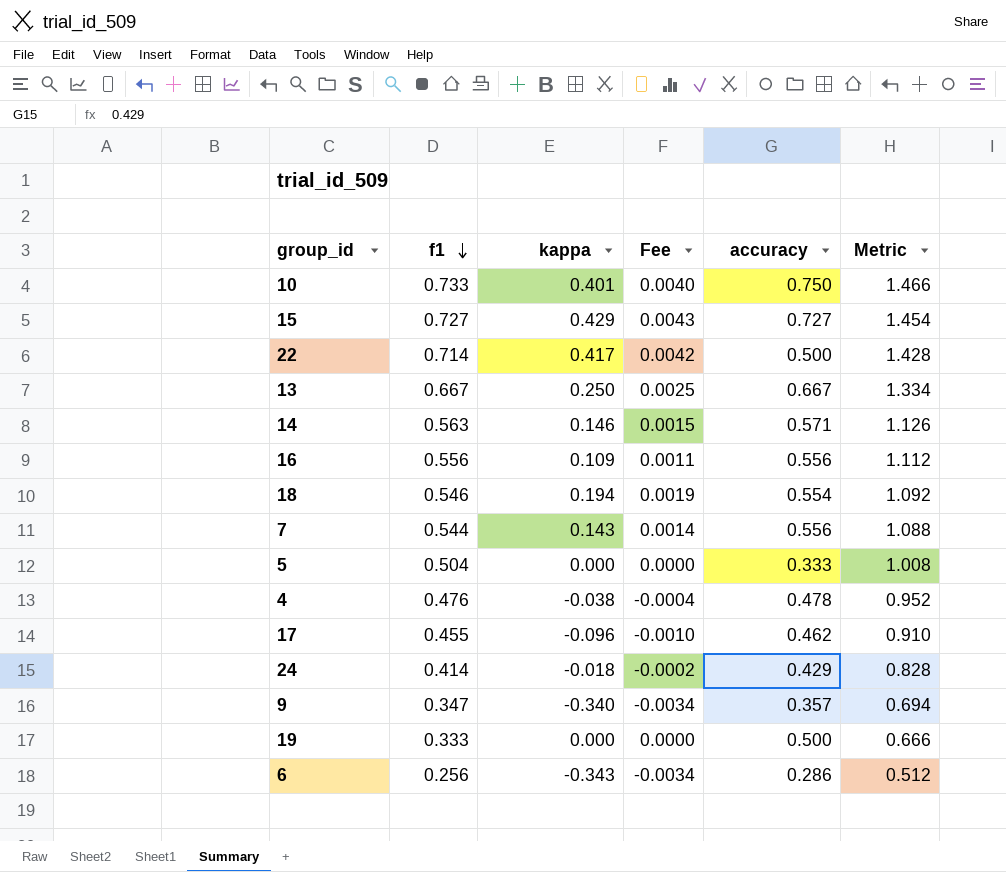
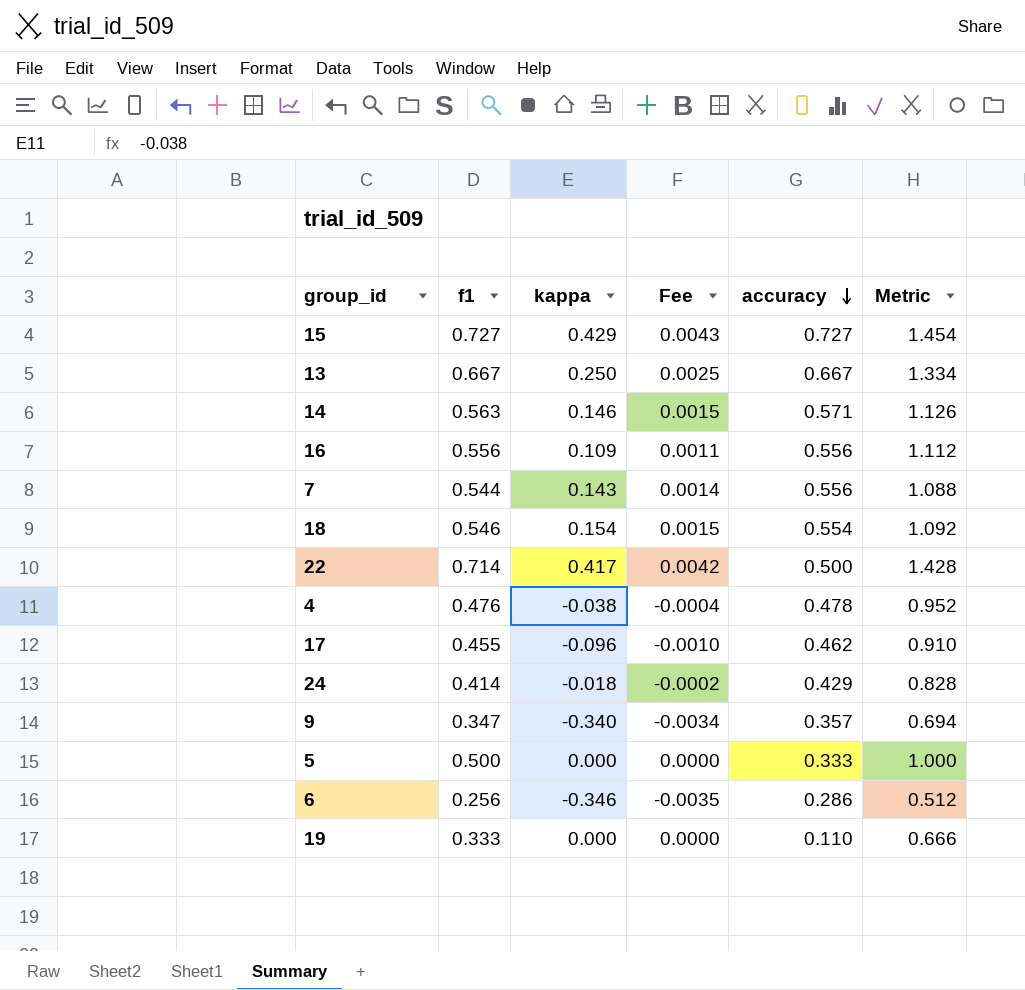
row order: f1 descending -> accuracy descending
row 10: 0.733 | 0.401 | 0.0040 | 0.750 | 1.466 -> none
18 | kappa: 0.194 -> 0.154
18 | Fee: 0.0019 -> 0.0015
5 | f1: 0.504 -> 0.500
5 | Metric: 1.008 -> 1.000
6 | kappa: -0.343 -> -0.346
6 | Fee: -0.0034 -> -0.0035
19 | accuracy: 0.500 -> 0.110

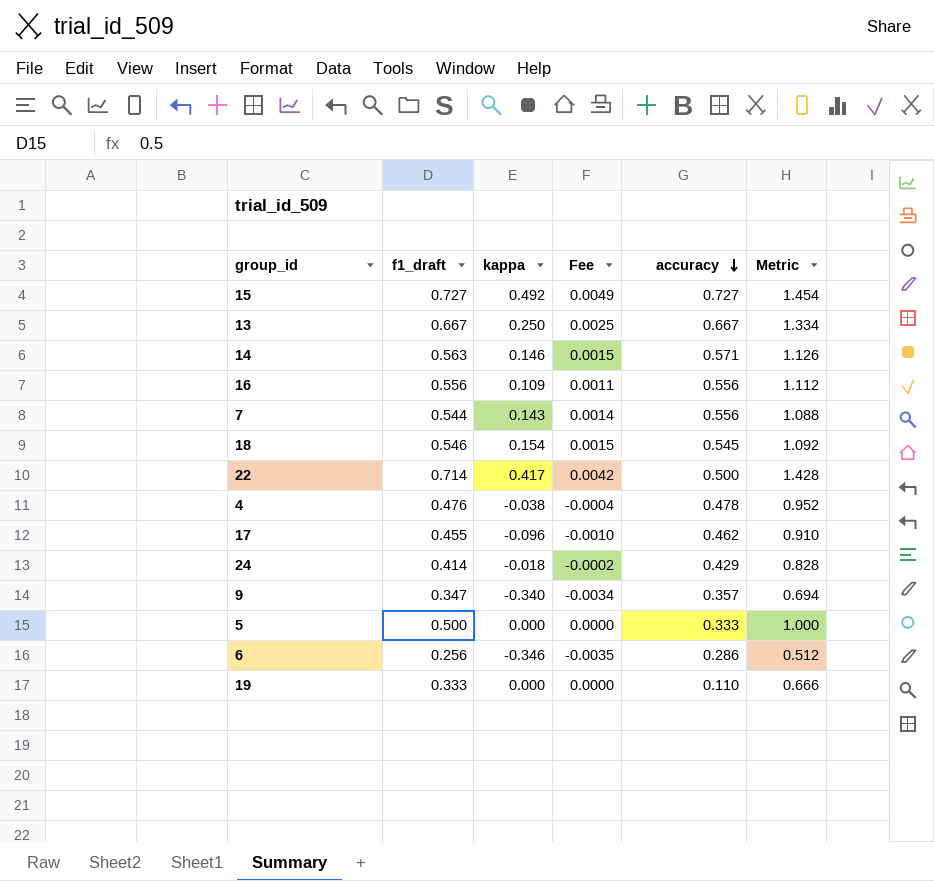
column name: f1 -> f1_draft
15 | kappa: 0.429 -> 0.492
15 | Fee: 0.0043 -> 0.0049
18 | accuracy: 0.554 -> 0.545

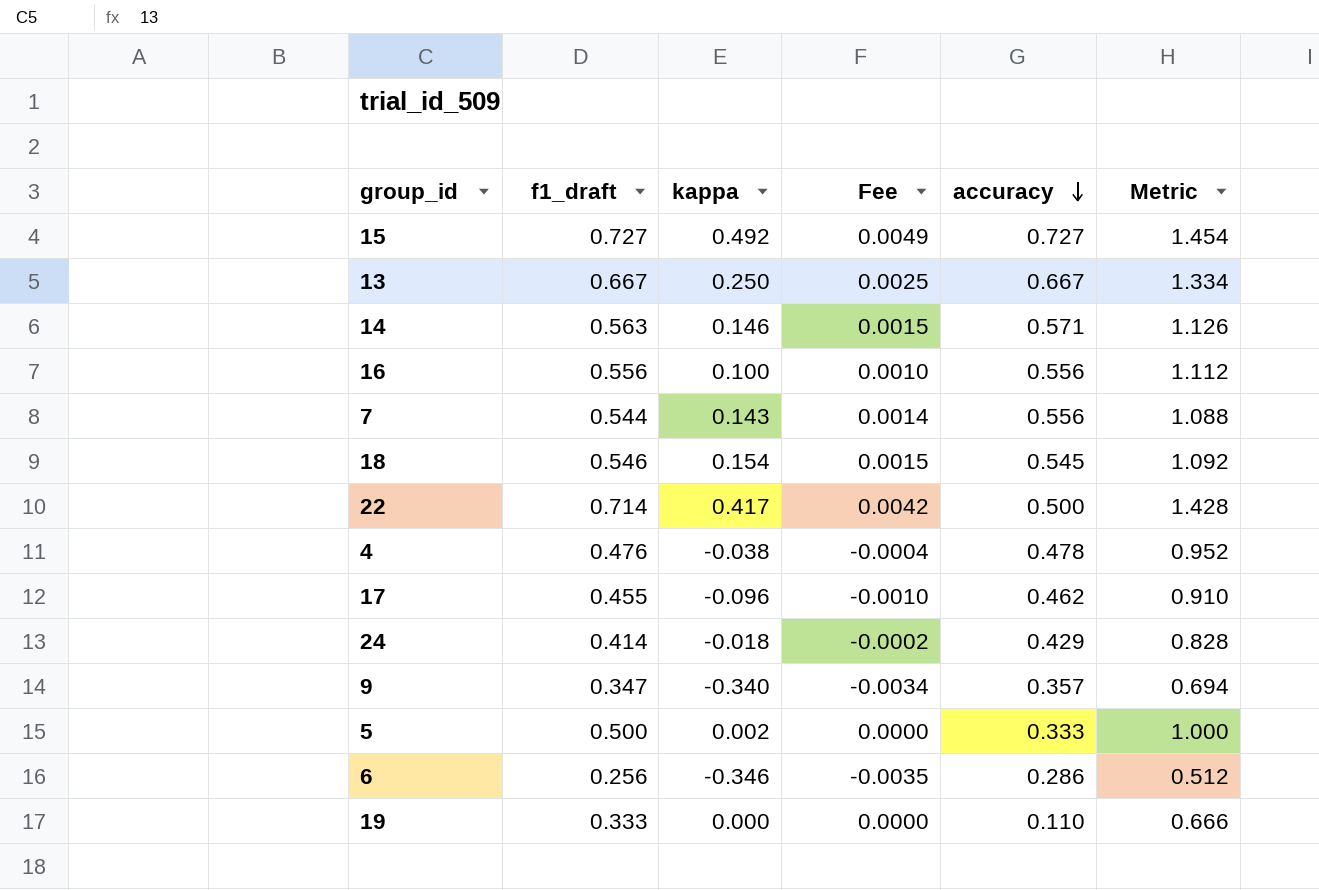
16 | kappa: 0.109 -> 0.100
16 | Fee: 0.0011 -> 0.0010
5 | kappa: 0.000 -> 0.002

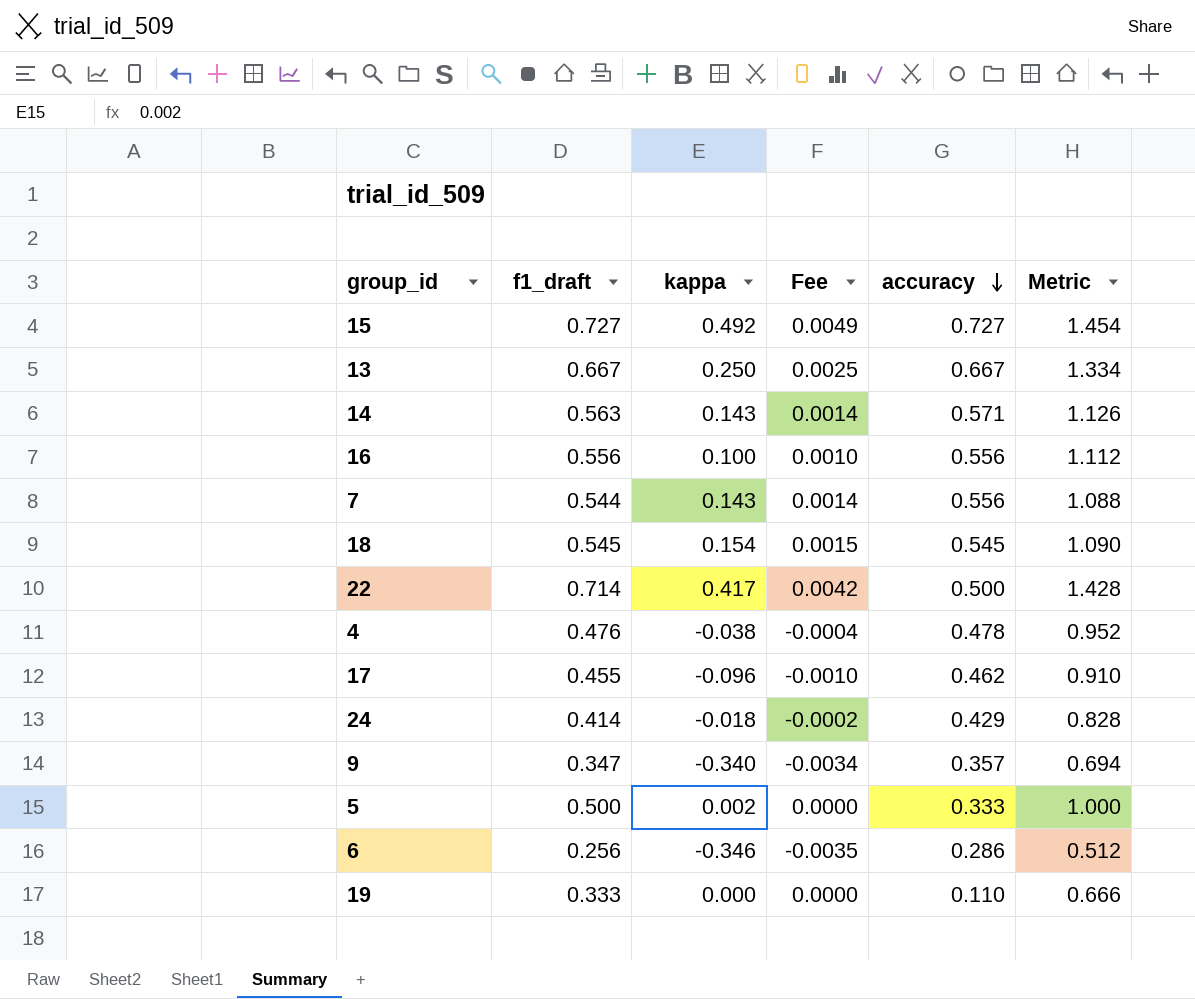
14 | kappa: 0.146 -> 0.143
14 | Fee: 0.0015 -> 0.0014
18 | f1_draft: 0.546 -> 0.545
18 | Metric: 1.092 -> 1.090

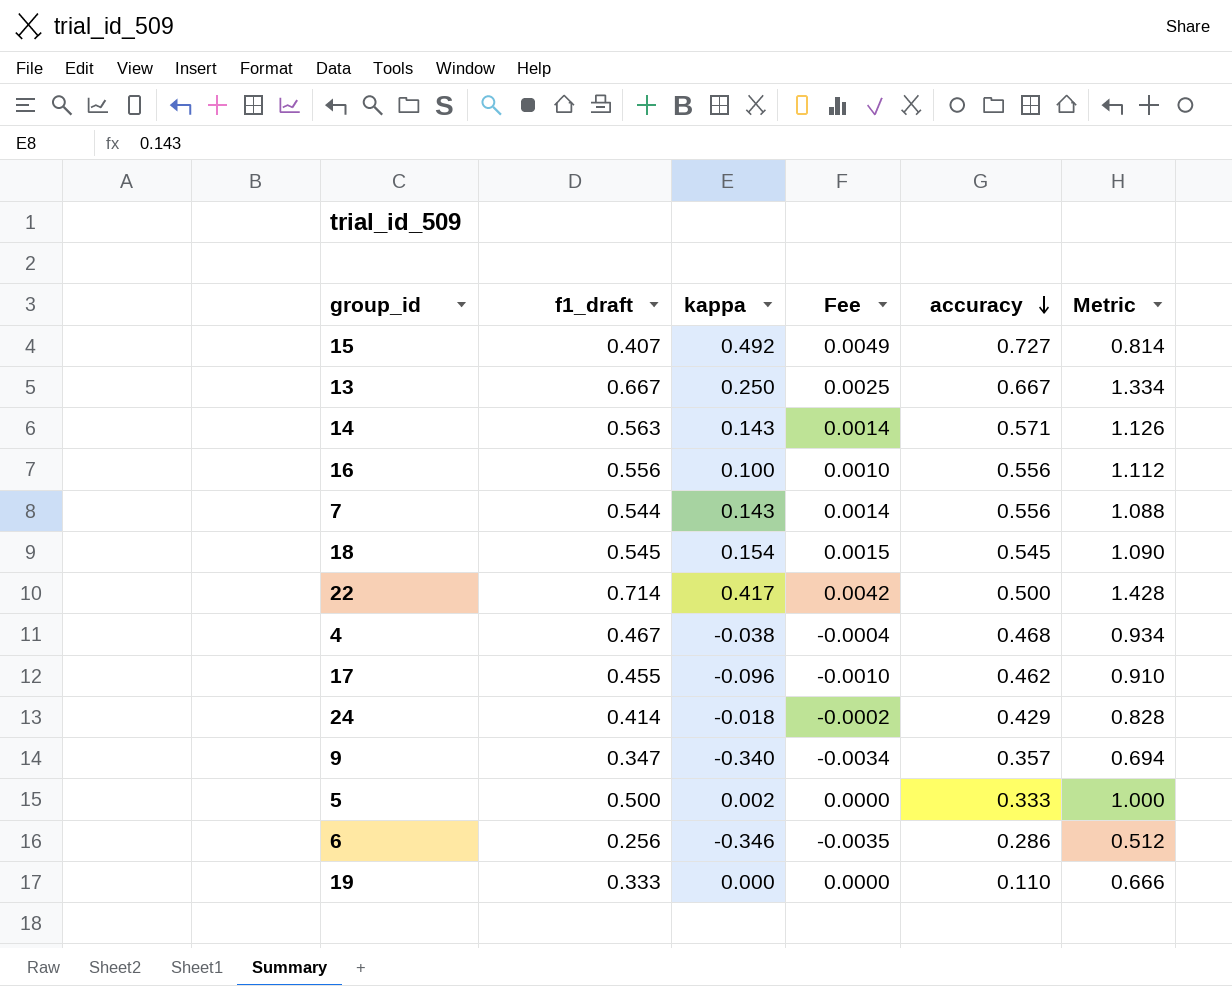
15 | f1_draft: 0.727 -> 0.407
15 | Metric: 1.454 -> 0.814
4 | f1_draft: 0.476 -> 0.467
4 | accuracy: 0.478 -> 0.468
4 | Metric: 0.952 -> 0.934

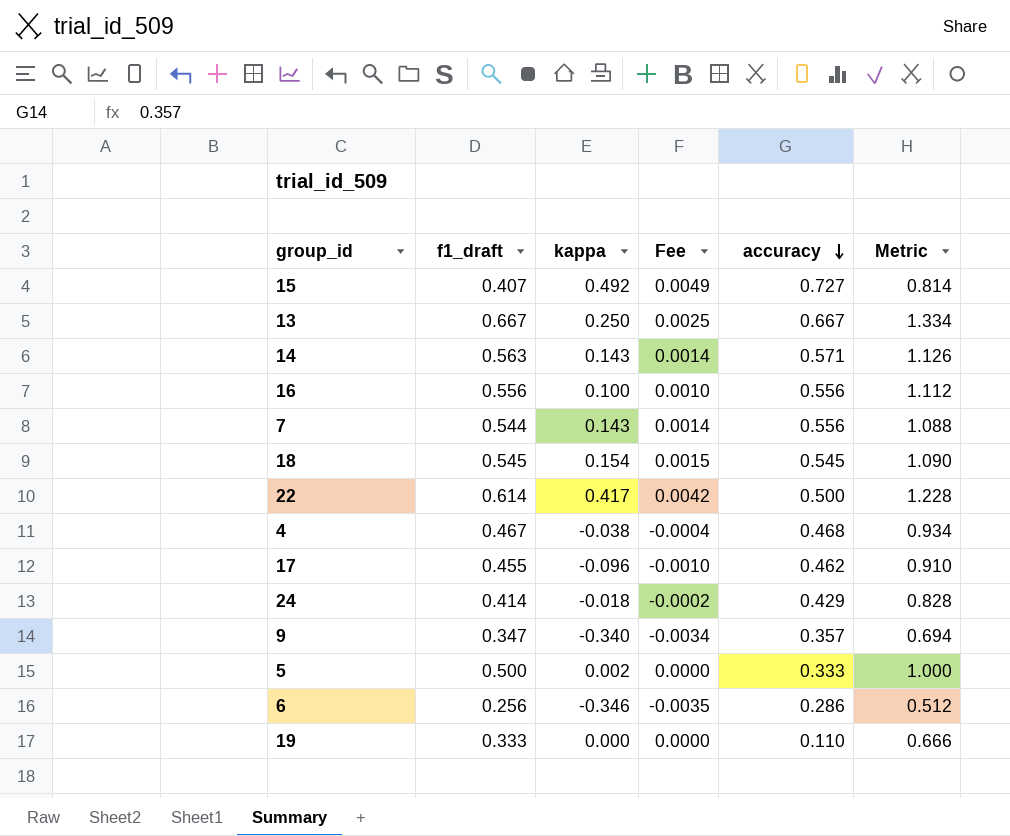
22 | f1_draft: 0.714 -> 0.614
22 | Metric: 1.428 -> 1.228

